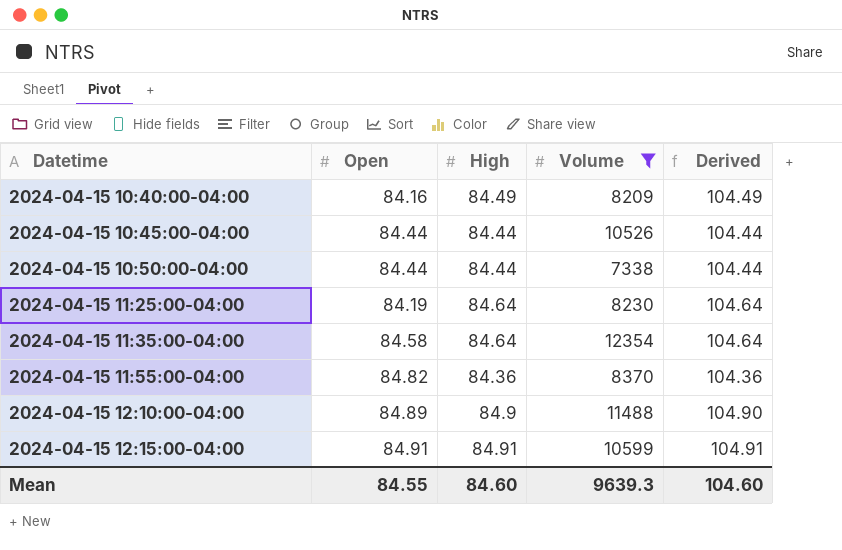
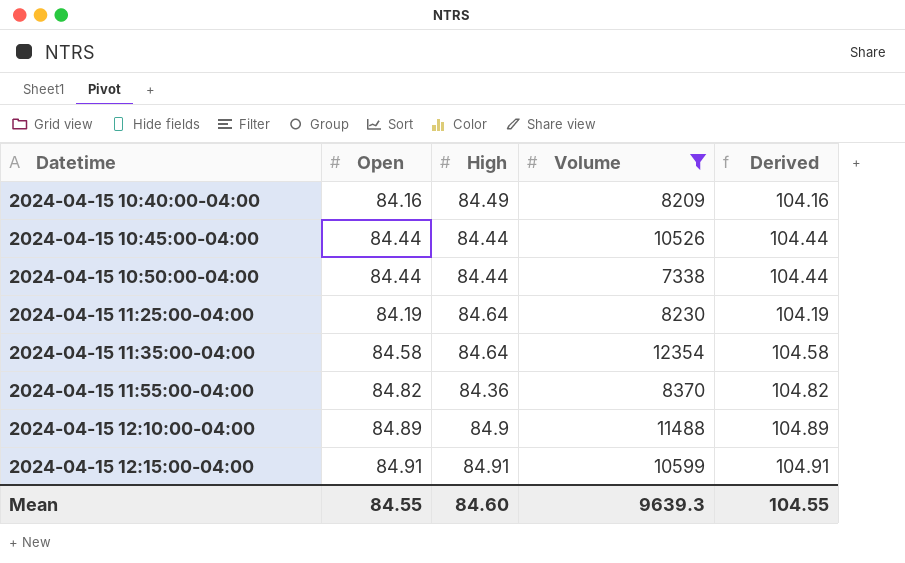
column Derived | formula: [High] + 20 -> [Open] + 20
Mean | Derived: 104.60 -> 104.55

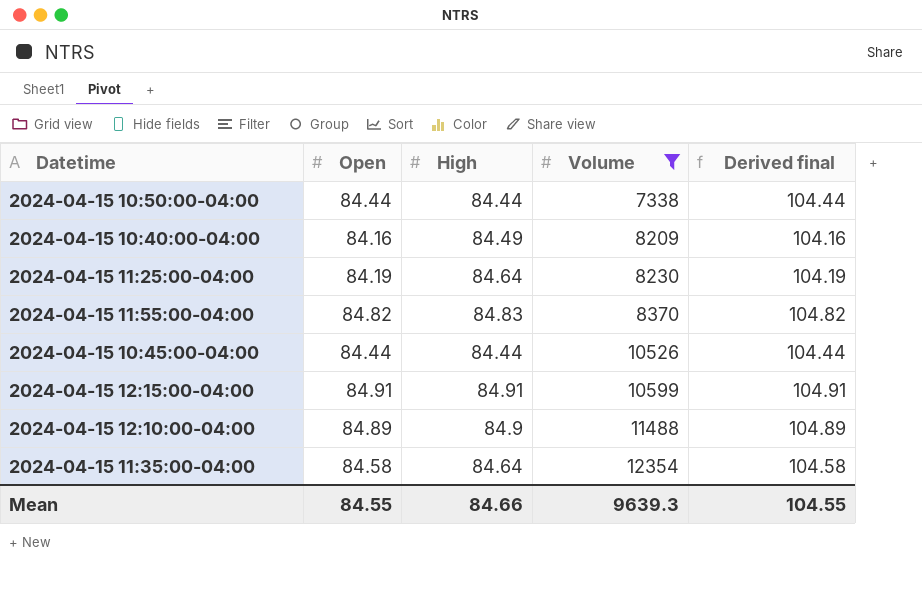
row order: Datetime ascending -> Volume ascending
column name: Derived -> Derived final
2024-04-15 11:55:00-04:00 | High: 84.36 -> 84.83
Mean | High: 84.60 -> 84.66

